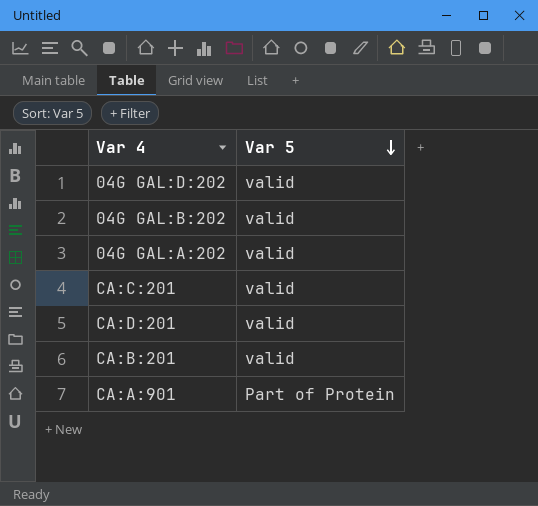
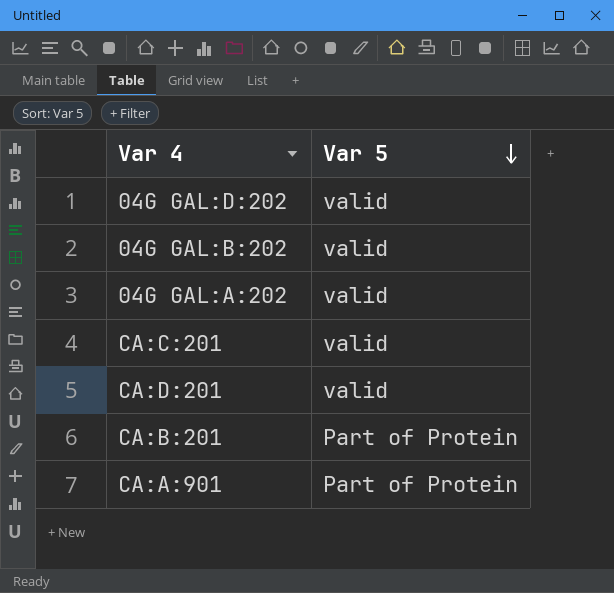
CA:B:201 | Var 5: valid -> Part of Protein

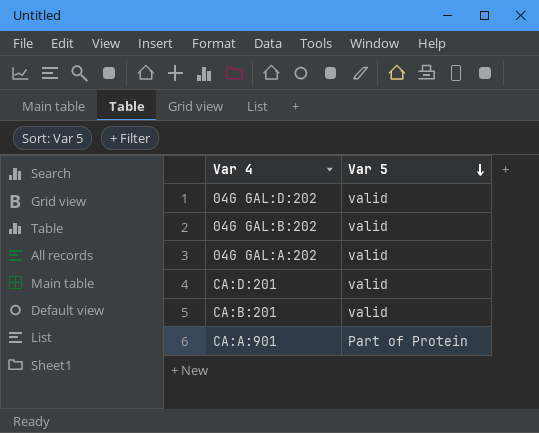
row CA:C:201: valid -> none
CA:B:201 | Var 5: Part of Protein -> valid

